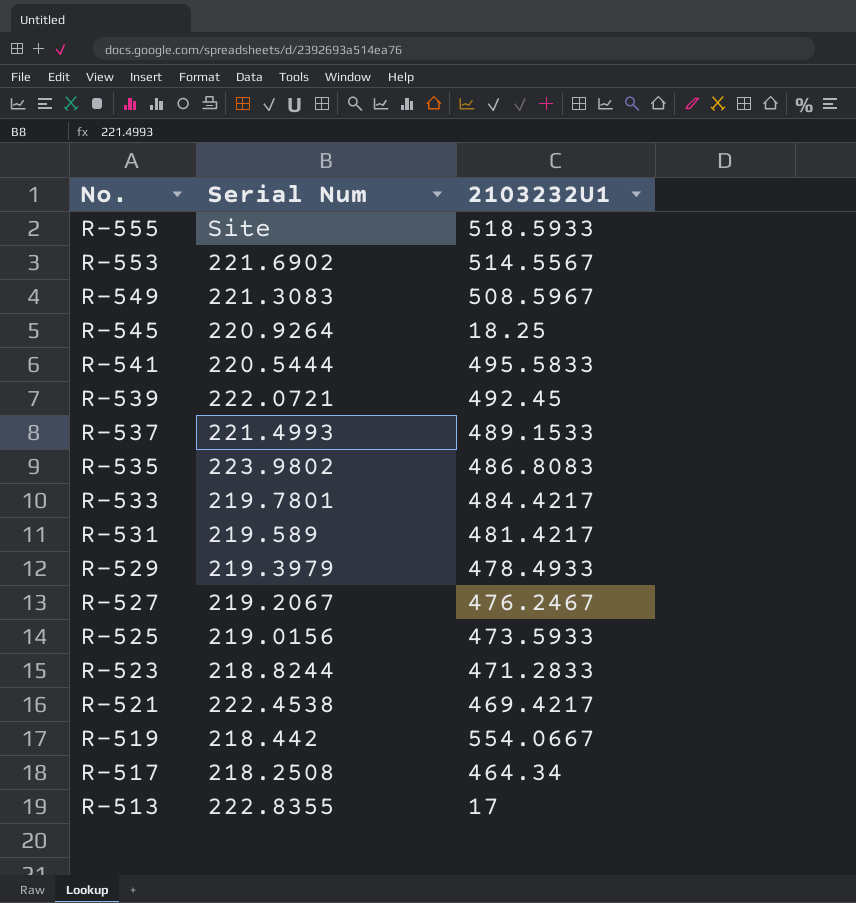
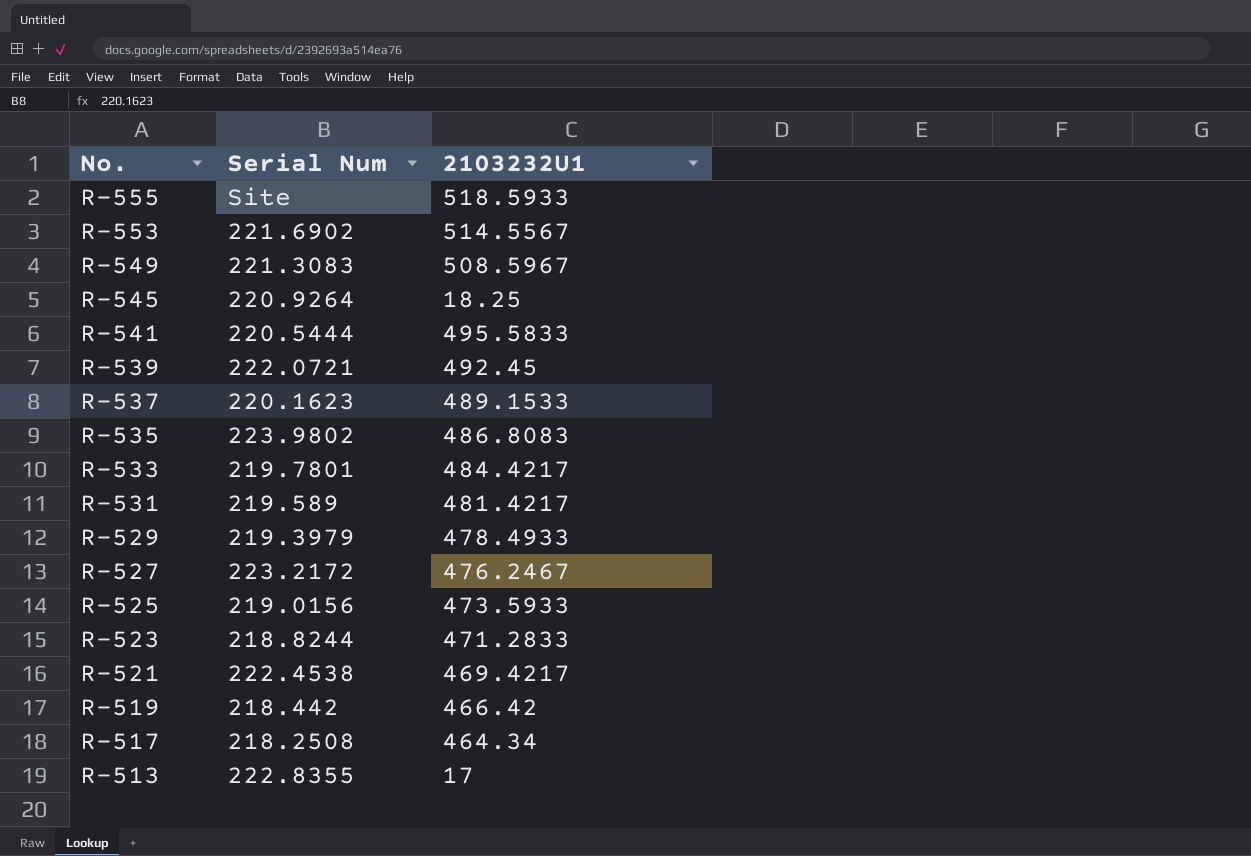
R-537 | Serial Num: 221.4993 -> 220.1623
R-527 | Serial Num: 219.2067 -> 223.2172
R-519 | 2103232U1: 554.0667 -> 466.42

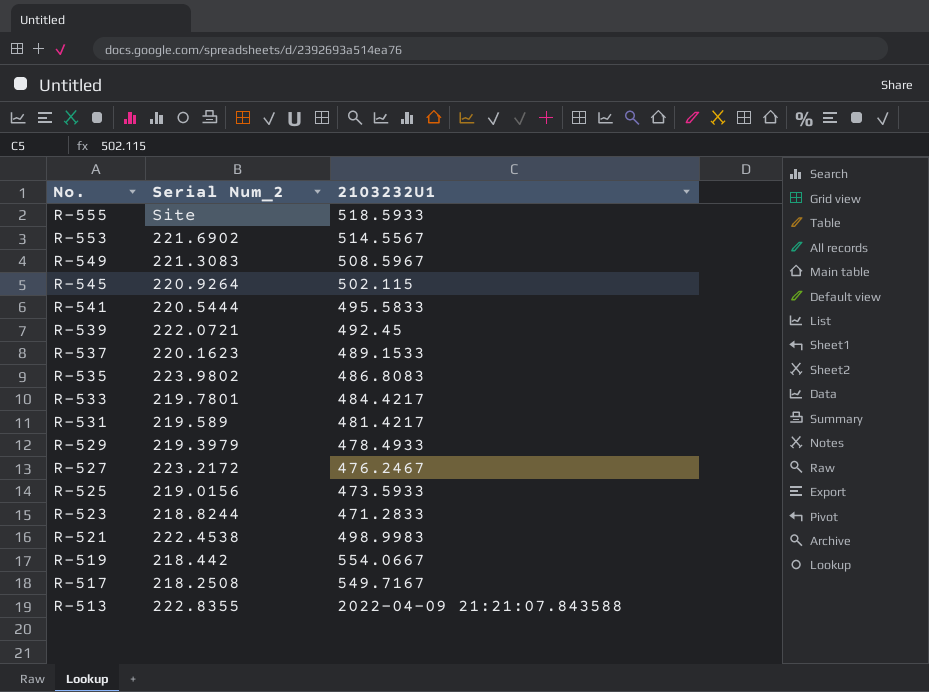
column name: Serial Num -> Serial Num_2
R-545 | 2103232U1: 18.25 -> 502.115
R-521 | 2103232U1: 469.4217 -> 498.9983
R-519 | 2103232U1: 466.42 -> 554.0667
R-517 | 2103232U1: 464.34 -> 549.7167
R-513 | 2103232U1: 17 -> 2022-04-09 21:21:07.843588

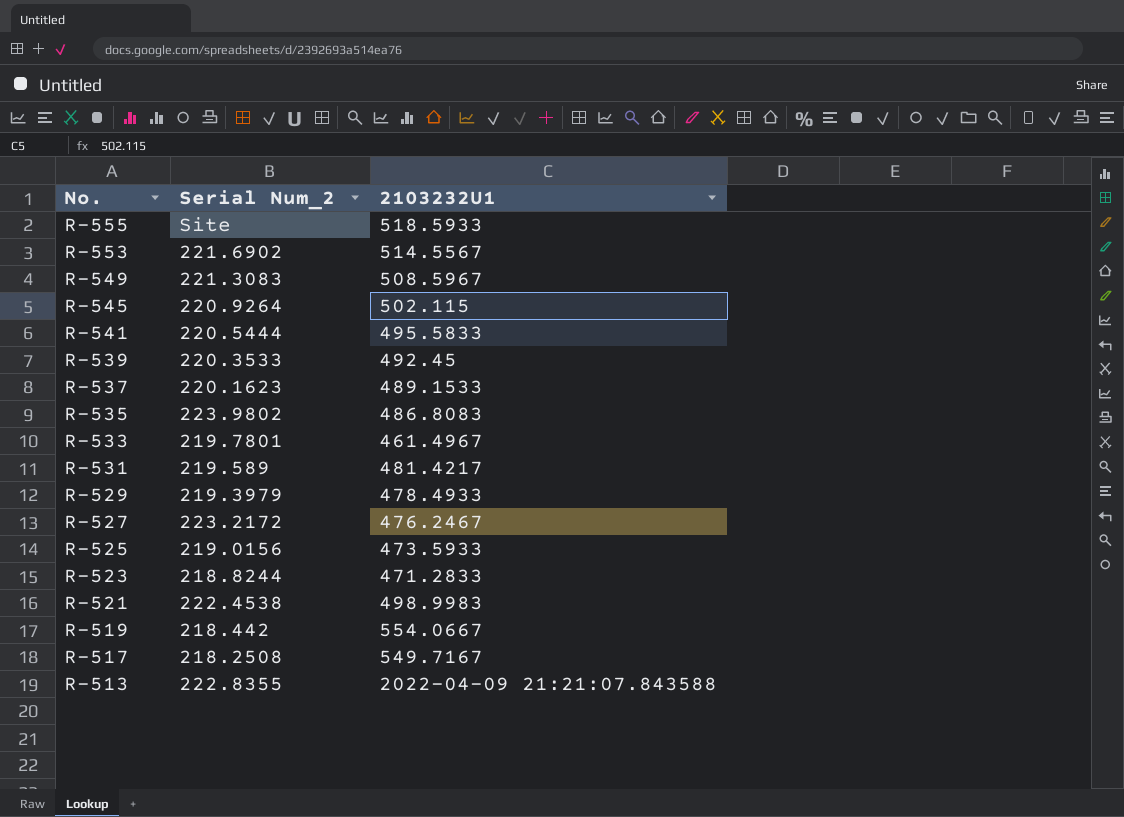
R-539 | Serial Num_2: 222.0721 -> 220.3533
R-533 | 2103232U1: 484.4217 -> 461.4967

